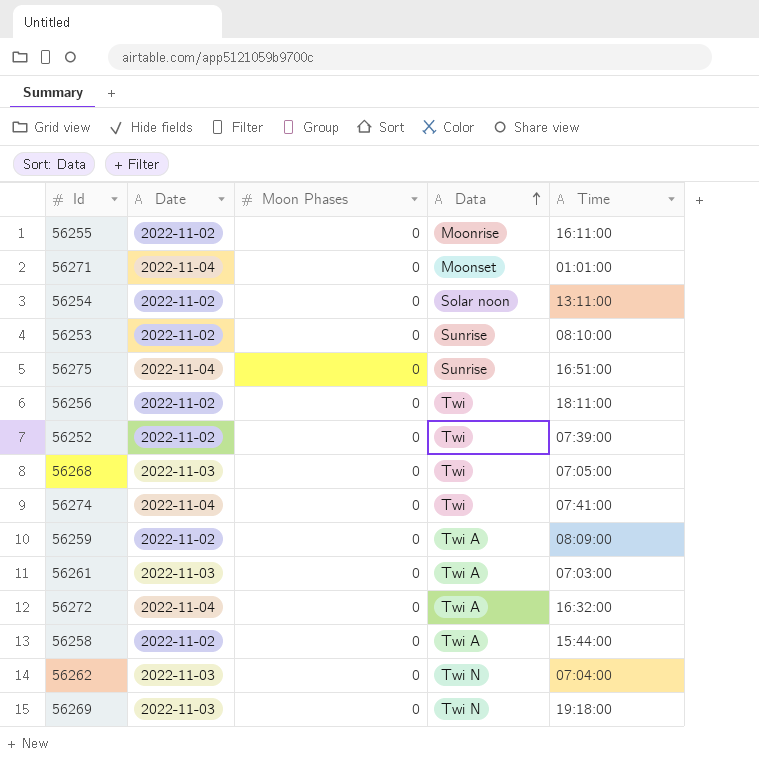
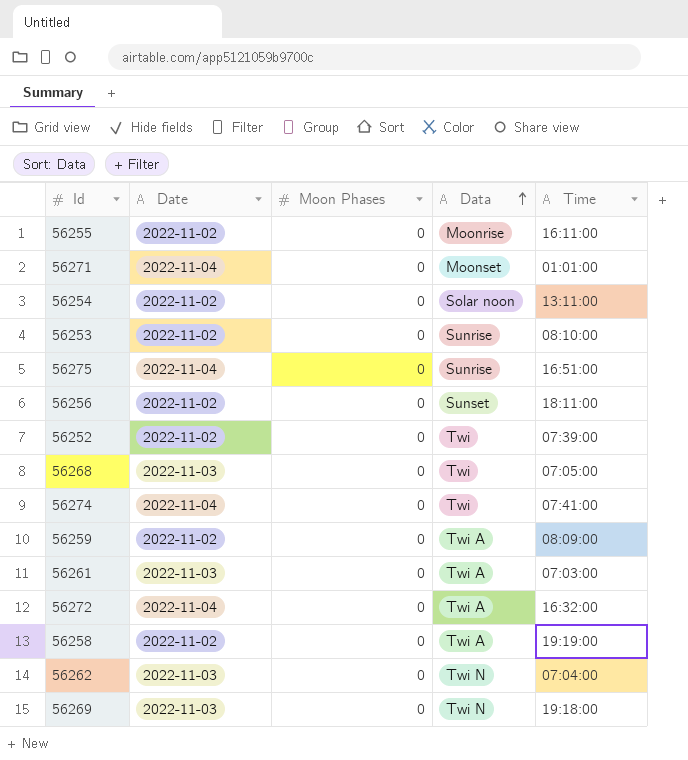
56256 | Data: Twi -> Sunset
56258 | Time: 15:44:00 -> 19:19:00

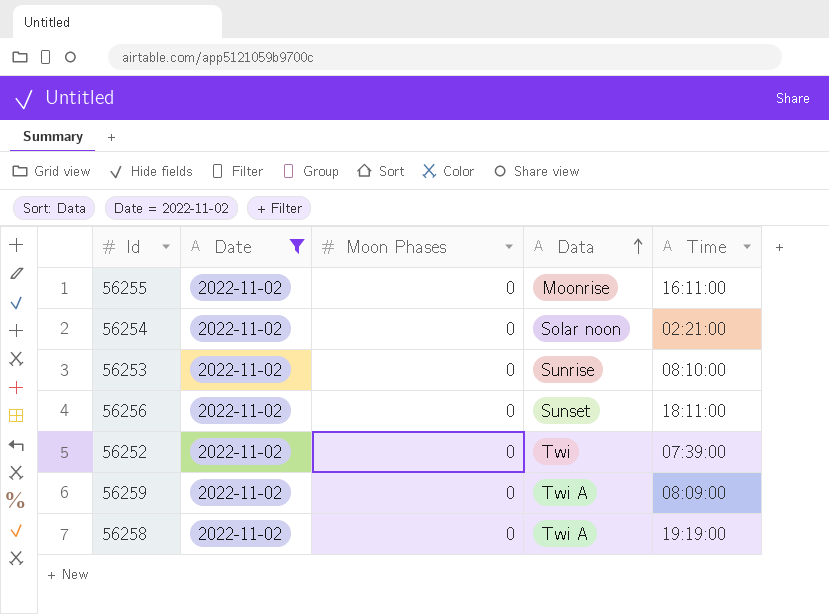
filter: none -> Date = 2022-11-02
56254 | Time: 13:11:00 -> 02:21:00

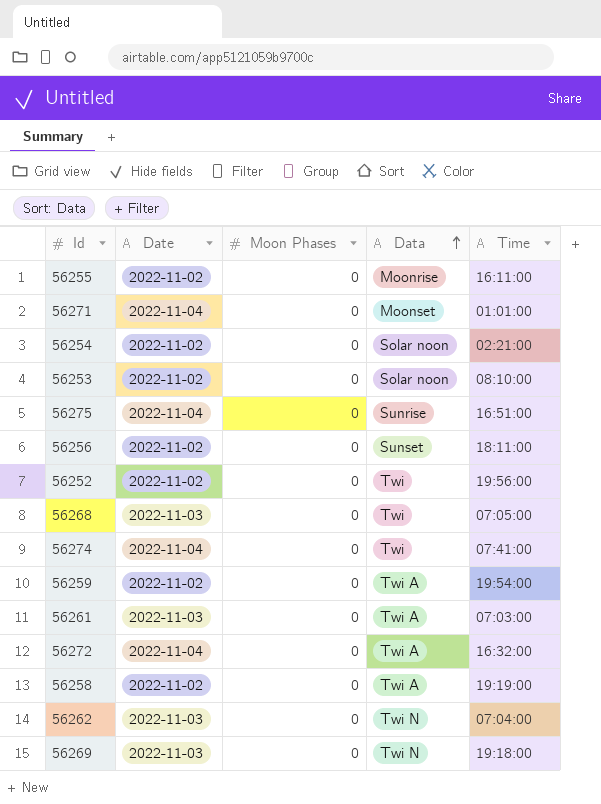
filter: Date = 2022-11-02 -> none
56253 | Data: Sunrise -> Solar noon
56252 | Time: 07:39:00 -> 19:56:00
56259 | Time: 08:09:00 -> 19:54:00

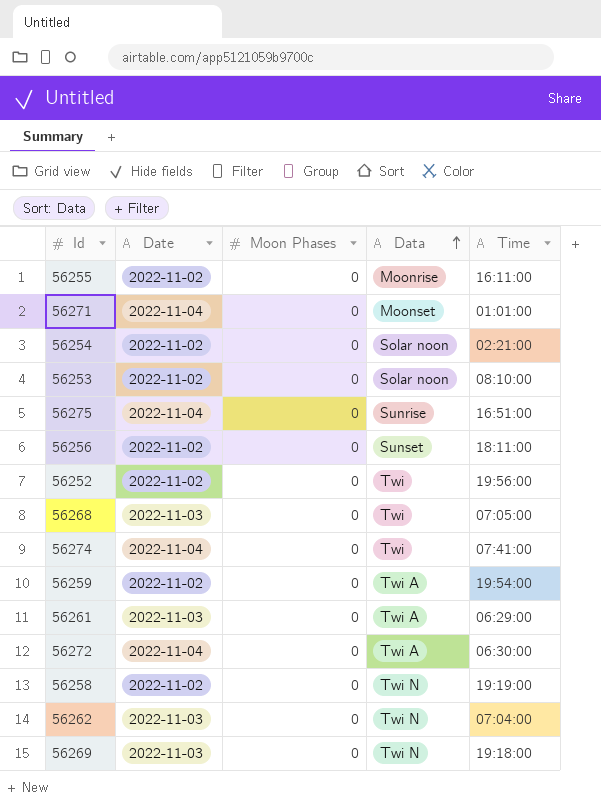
56261 | Time: 07:03:00 -> 06:29:00
56272 | Time: 16:32:00 -> 06:30:00
56258 | Data: Twi A -> Twi N

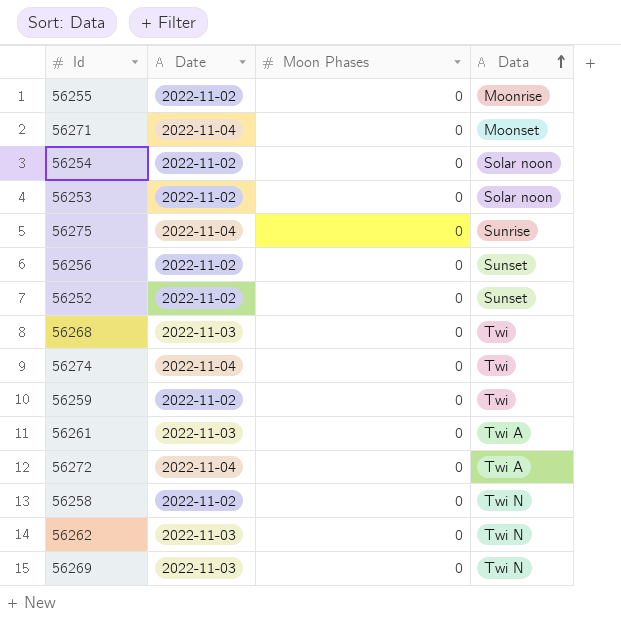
column Time | position: 5 -> none
56252 | Data: Twi -> Sunset
56259 | Data: Twi A -> Twi

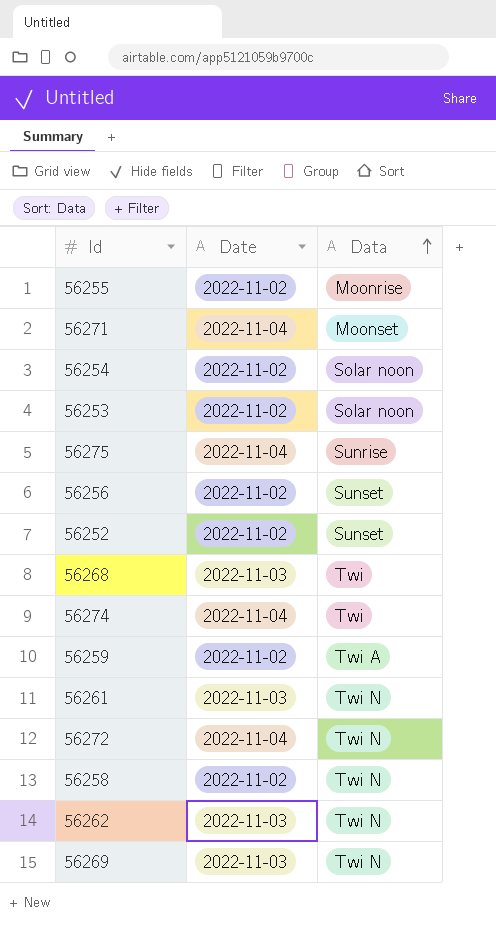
column Moon Phases | position: 3 -> none
56259 | Data: Twi -> Twi A
56261 | Data: Twi A -> Twi N
56272 | Data: Twi A -> Twi N

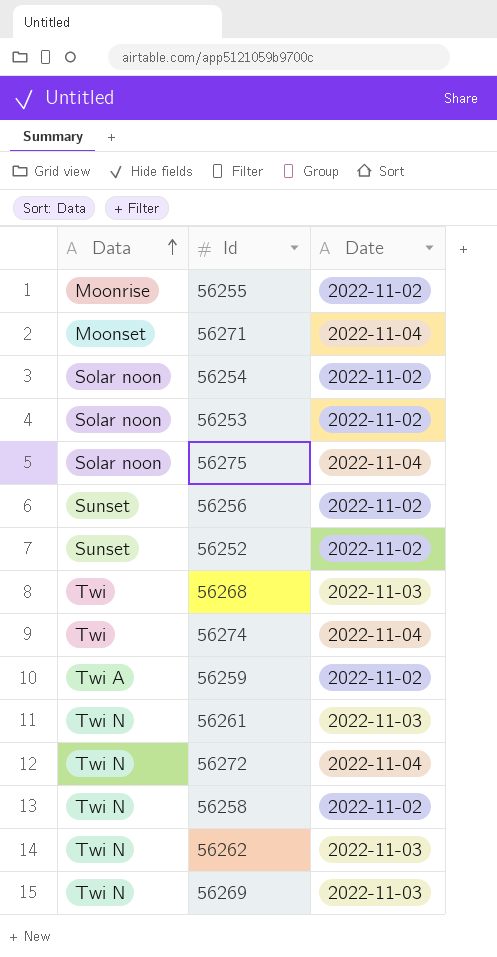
column Data | position: 3 -> 1
56275 | Data: Sunrise -> Solar noon

